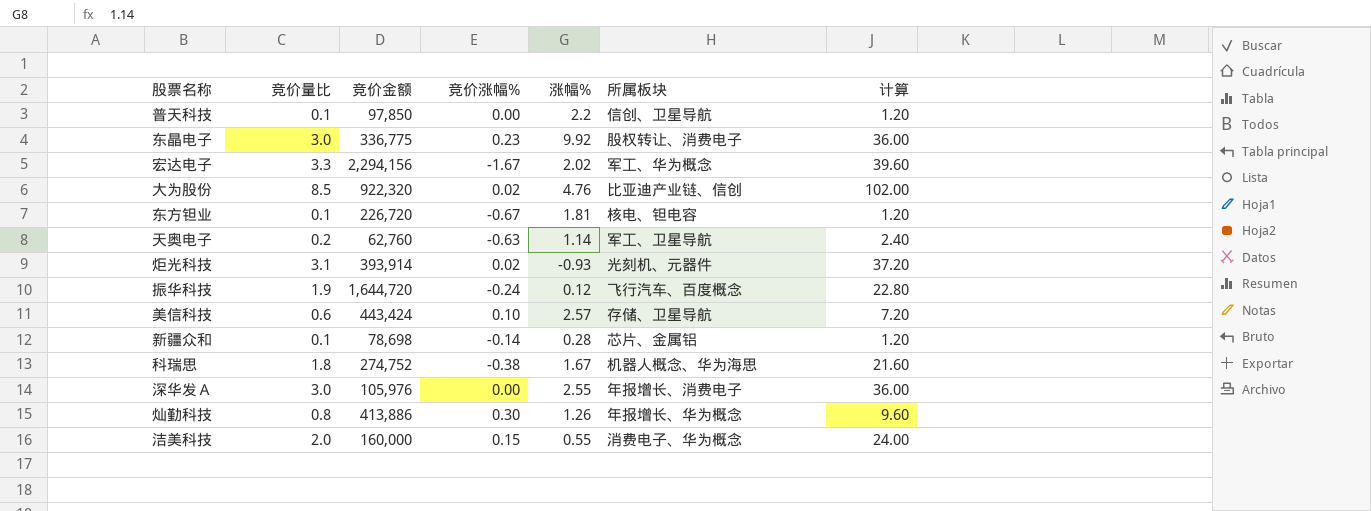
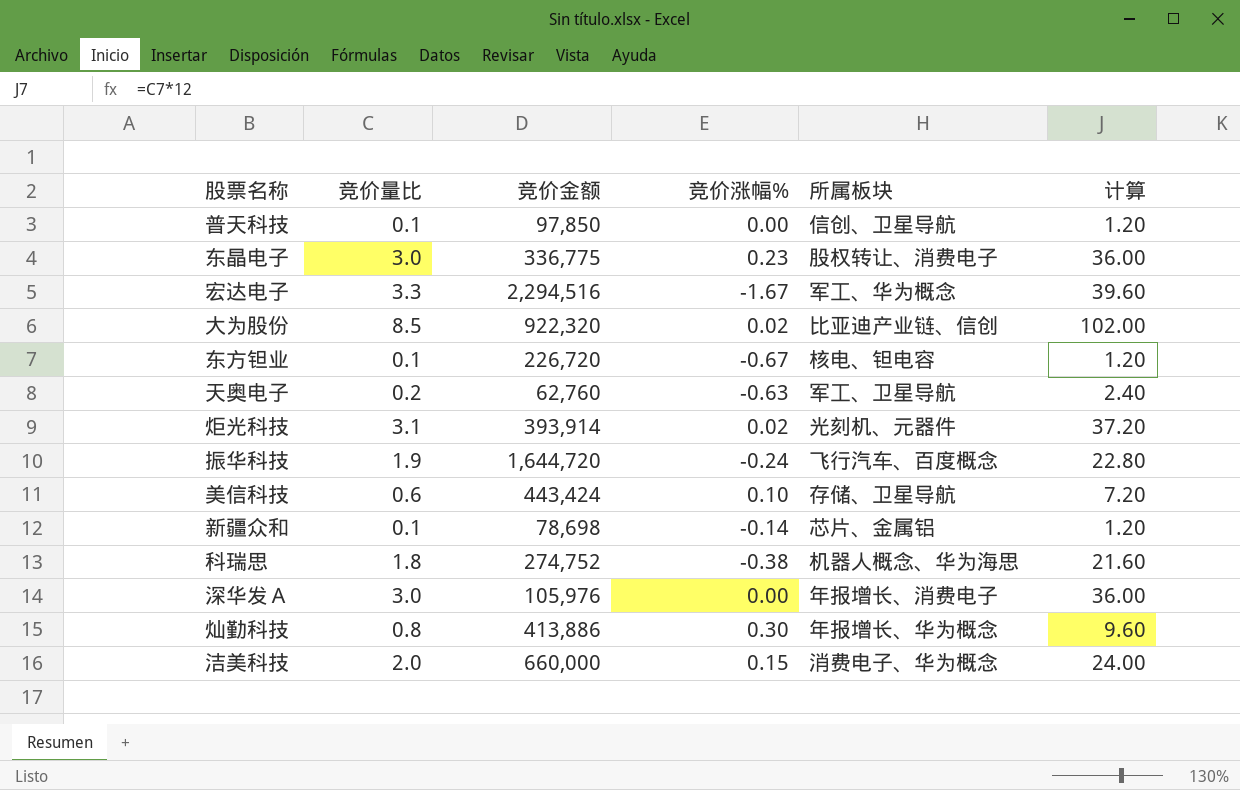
column 涨幅% | position: 5 -> none
宏达电子 | 竞价金额: 2,294,156 -> 2,294,516
洁美科技 | 竞价金额: 160,000 -> 660,000

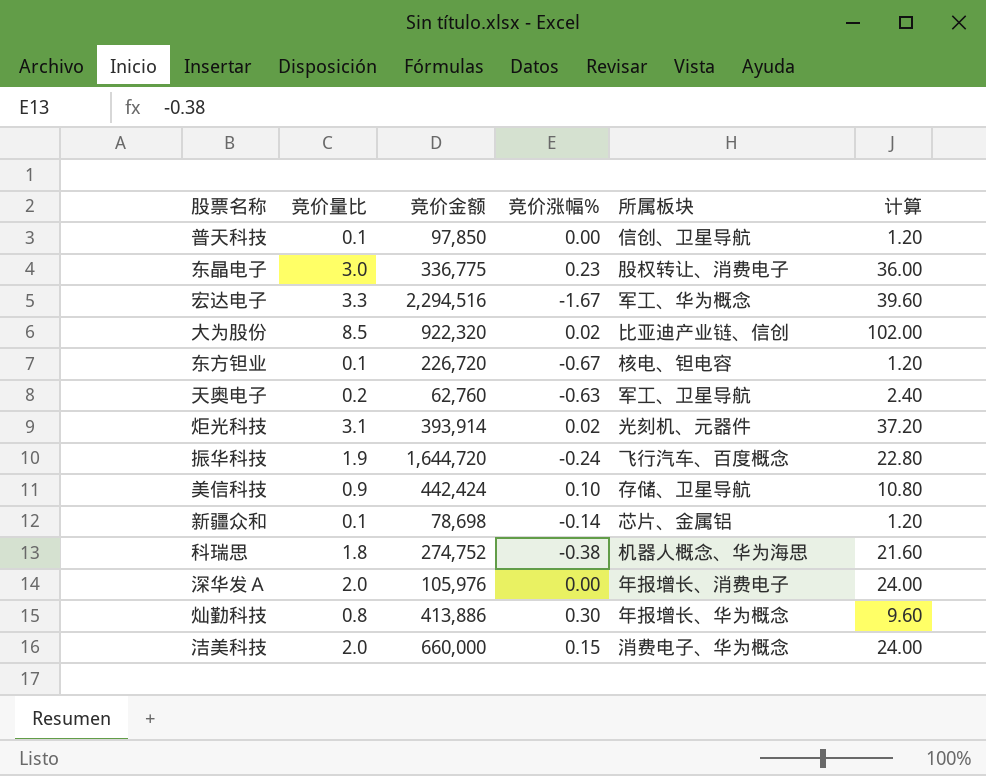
美信科技 | 竞价量比: 0.6 -> 0.9
美信科技 | 竞价金额: 443,424 -> 442,424
美信科技 | 计算: 7.20 -> 10.80
深华发Ａ | 竞价量比: 3.0 -> 2.0
深华发Ａ | 计算: 36.00 -> 24.00

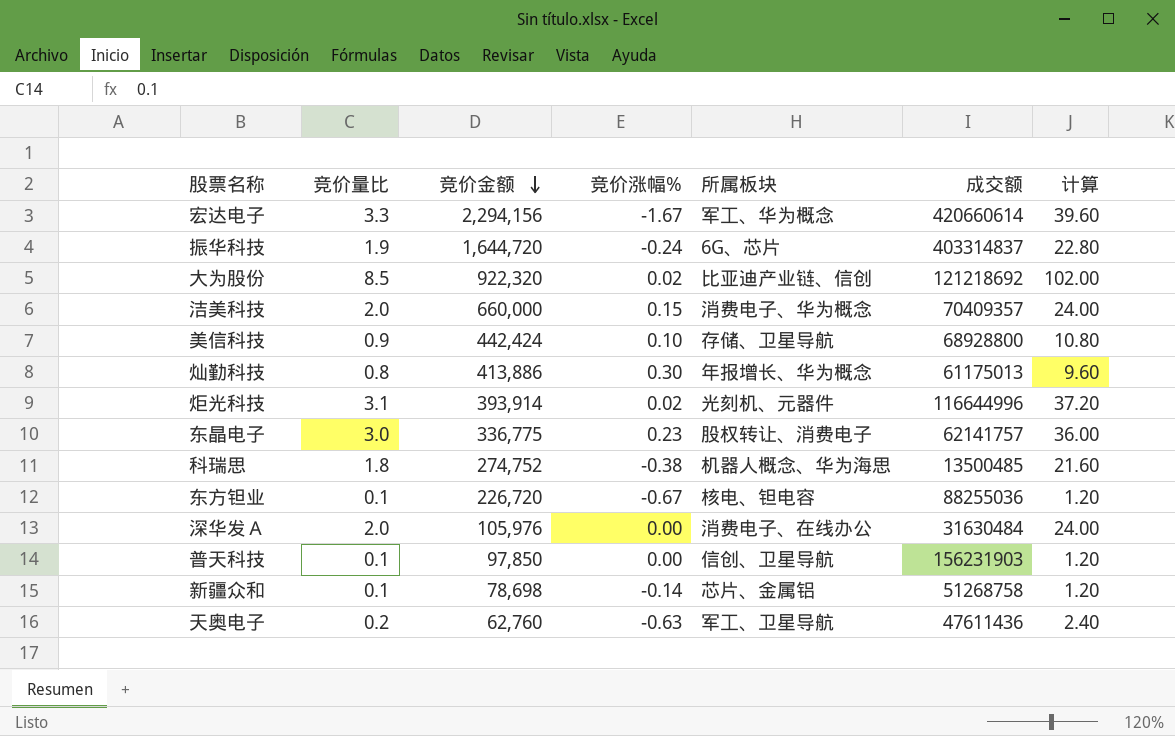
row order: none -> 竞价金额 descending
column 成交额 | position: none -> 6
宏达电子 | 竞价金额: 2,294,516 -> 2,294,156
振华科技 | 所属板块: 飞行汽车、百度概念 -> 6G、芯片
深华发Ａ | 所属板块: 年报增长、消费电子 -> 消费电子、在线办公

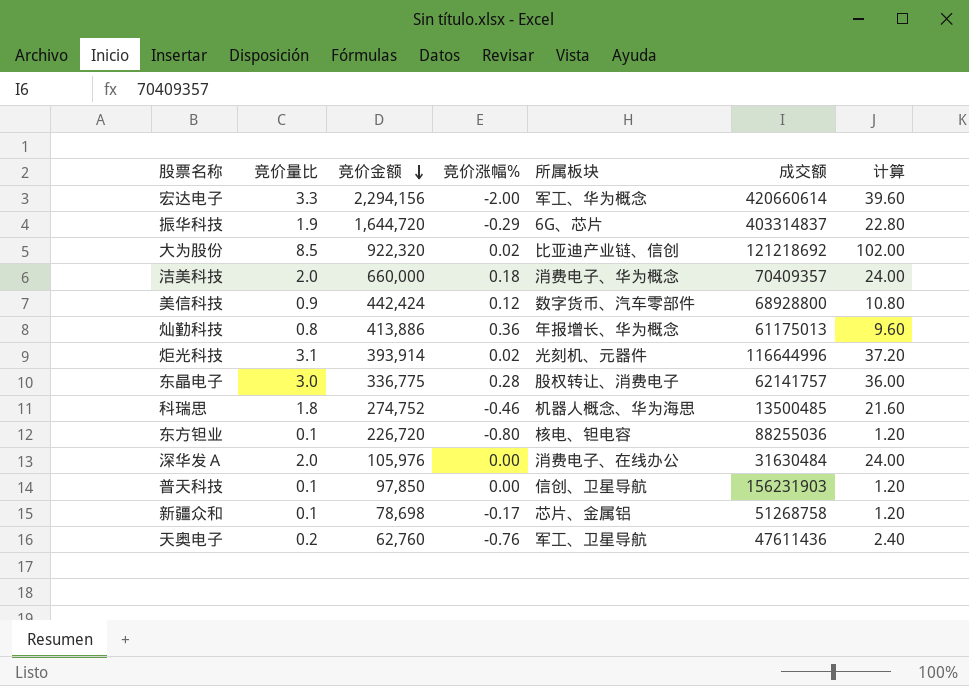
宏达电子 | 竞价涨幅%: -1.67 -> -2.00
振华科技 | 竞价涨幅%: -0.24 -> -0.29
洁美科技 | 竞价涨幅%: 0.15 -> 0.18
美信科技 | 竞价涨幅%: 0.10 -> 0.12
美信科技 | 所属板块: 存储、卫星导航 -> 数字货币、汽车零部件
灿勤科技 | 竞价涨幅%: 0.30 -> 0.36
东晶电子 | 竞价涨幅%: 0.23 -> 0.28
科瑞思 | 竞价涨幅%: -0.38 -> -0.46
东方钽业 | 竞价涨幅%: -0.67 -> -0.80
新疆众和 | 竞价涨幅%: -0.14 -> -0.17
天奥电子 | 竞价涨幅%: -0.63 -> -0.76

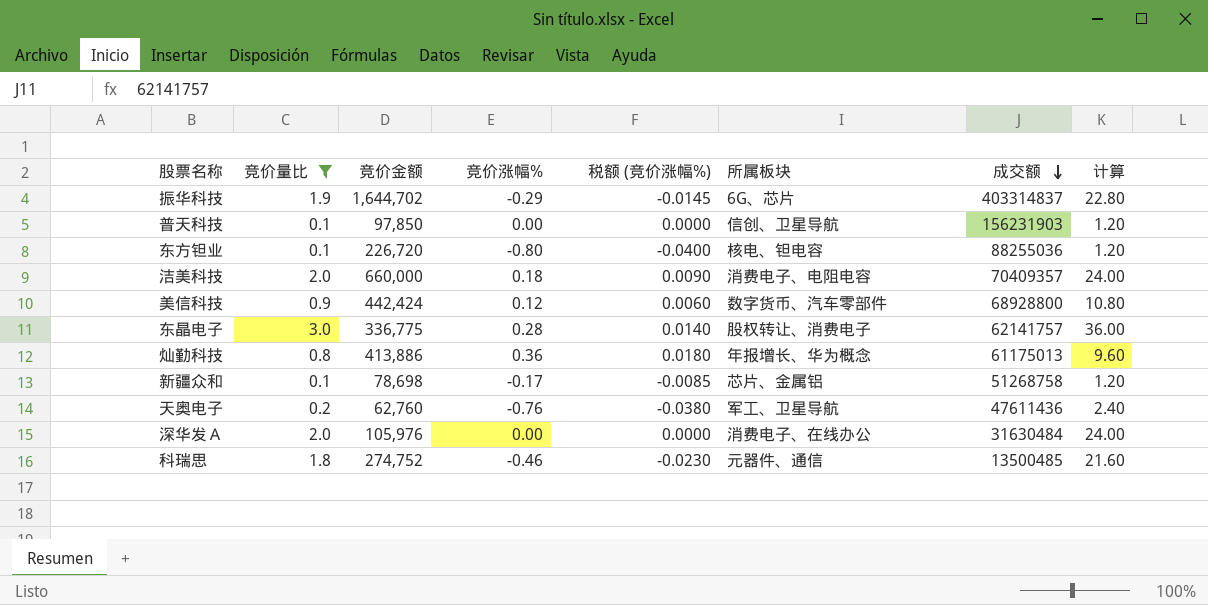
filter: none -> 竞价量比 <= 3.0
row order: 竞价金额 descending -> 成交额 descending
column 税额 (竞价涨幅%) | formula: none -> [竞价涨幅%] * 0.05
振华科技 | 竞价金额: 1,644,720 -> 1,644,702
洁美科技 | 所属板块: 消费电子、华为概念 -> 消费电子、电阻电容
科瑞思 | 所属板块: 机器人概念、华为海思 -> 元器件、通信

